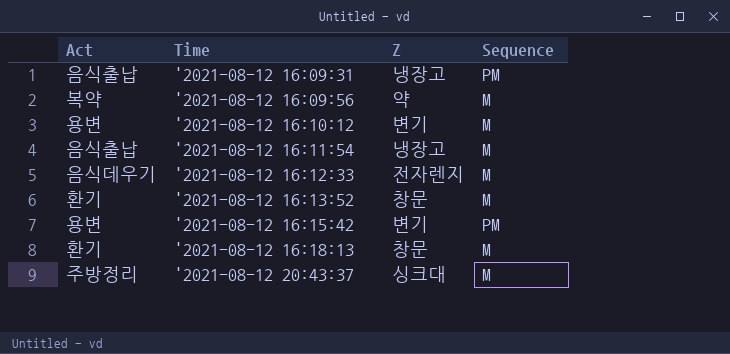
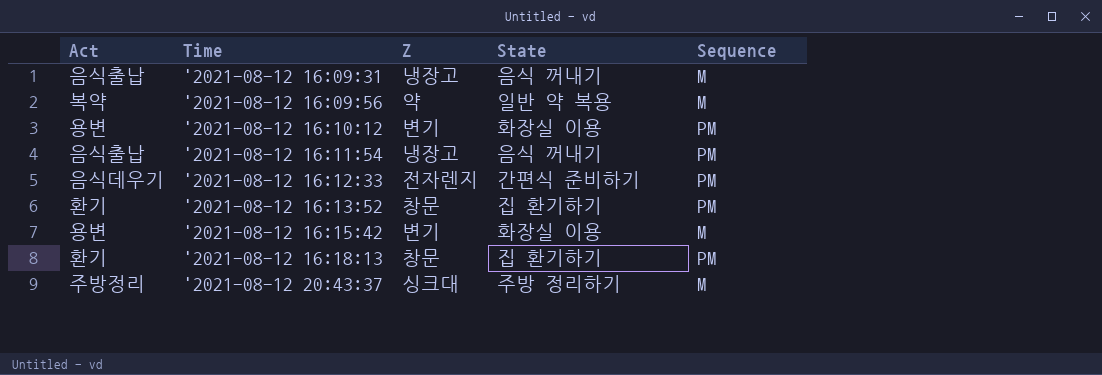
column State | position: none -> 4
'2021-08-12 16:09:31 | Sequence: PM -> M
'2021-08-12 16:10:12 | Sequence: M -> PM
'2021-08-12 16:11:54 | Sequence: M -> PM
'2021-08-12 16:12:33 | Sequence: M -> PM
'2021-08-12 16:13:52 | Sequence: M -> PM
'2021-08-12 16:15:42 | Sequence: PM -> M
'2021-08-12 16:18:13 | Sequence: M -> PM

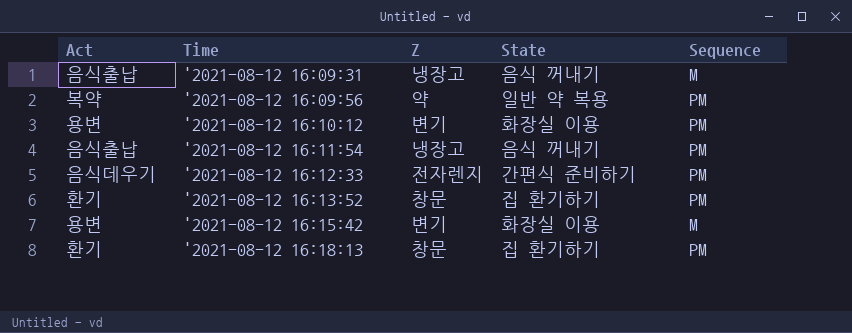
row '2021-08-12 20:43:37: 주방정리 | 싱크대 | 주방 정리하기 | M -> none
'2021-08-12 16:09:56 | Sequence: M -> PM

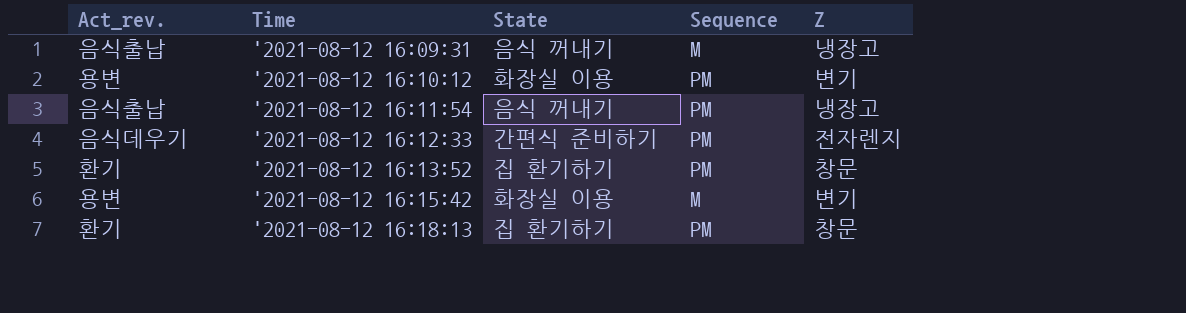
column name: Act -> Act_rev.
column Z | position: 3 -> 5
row '2021-08-12 16:09:56: 복약 | 약 | 일반 약 복용 | PM -> none

